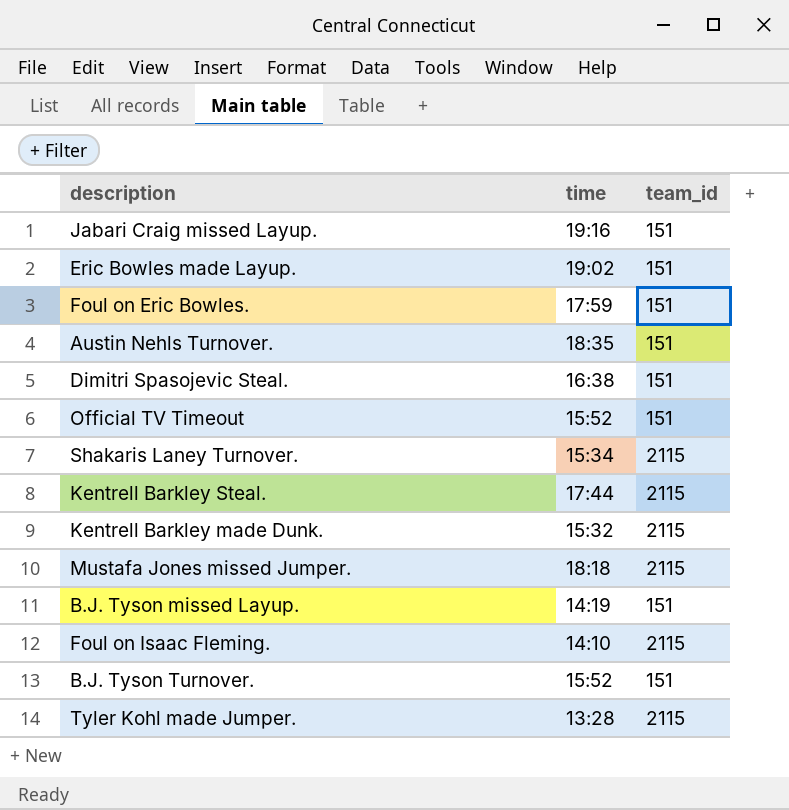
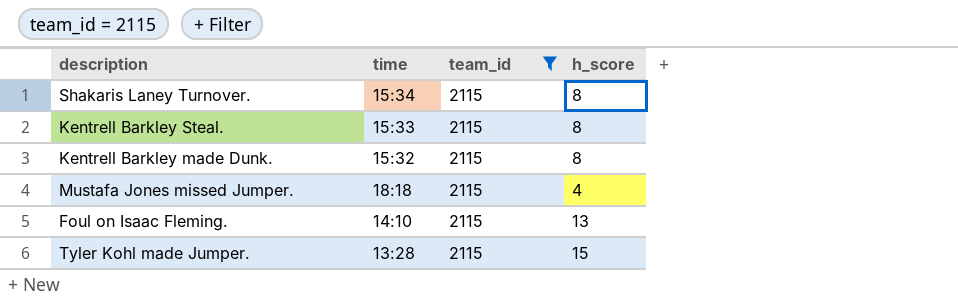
filter: none -> team_id = 2115
column h_score | position: none -> 4
Kentrell Barkley Steal. | time: 17:44 -> 15:33

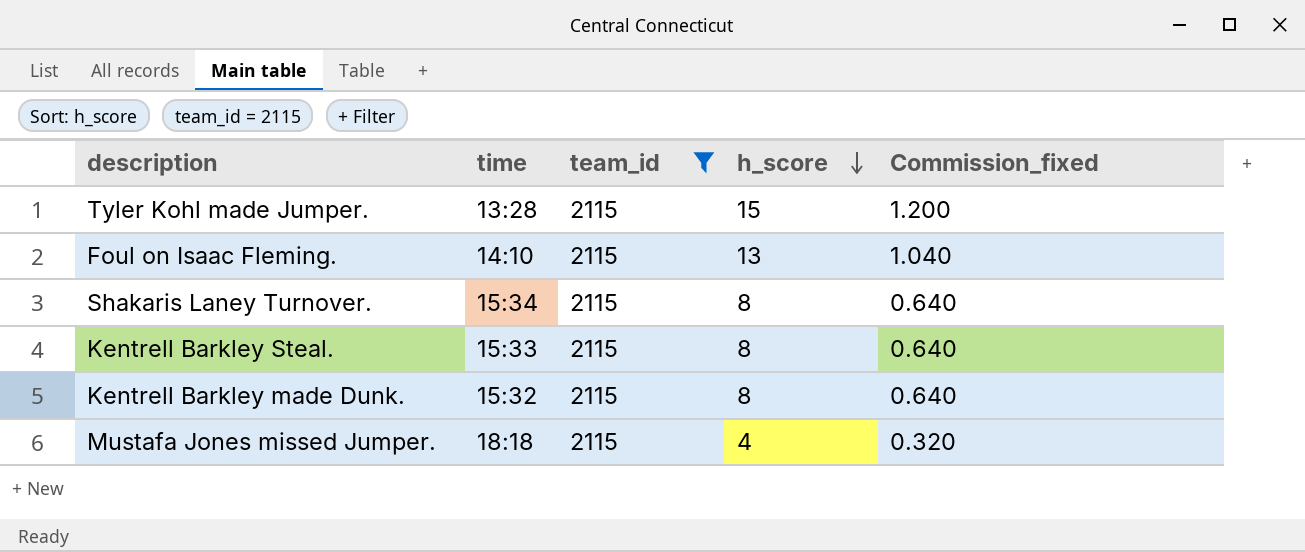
row order: none -> h_score descending
column Commission_fixed | formula: none -> [h_score] * 0.08

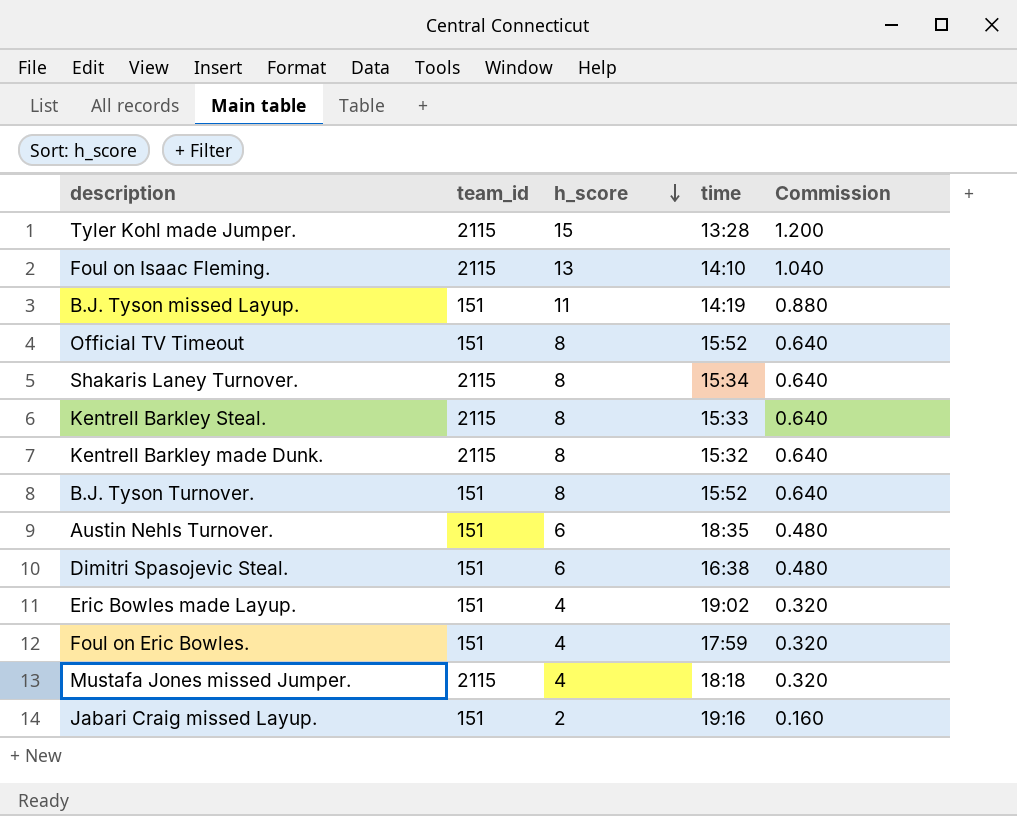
filter: team_id = 2115 -> none
column time | position: 2 -> 4
column name: Commission_fixed -> Commission

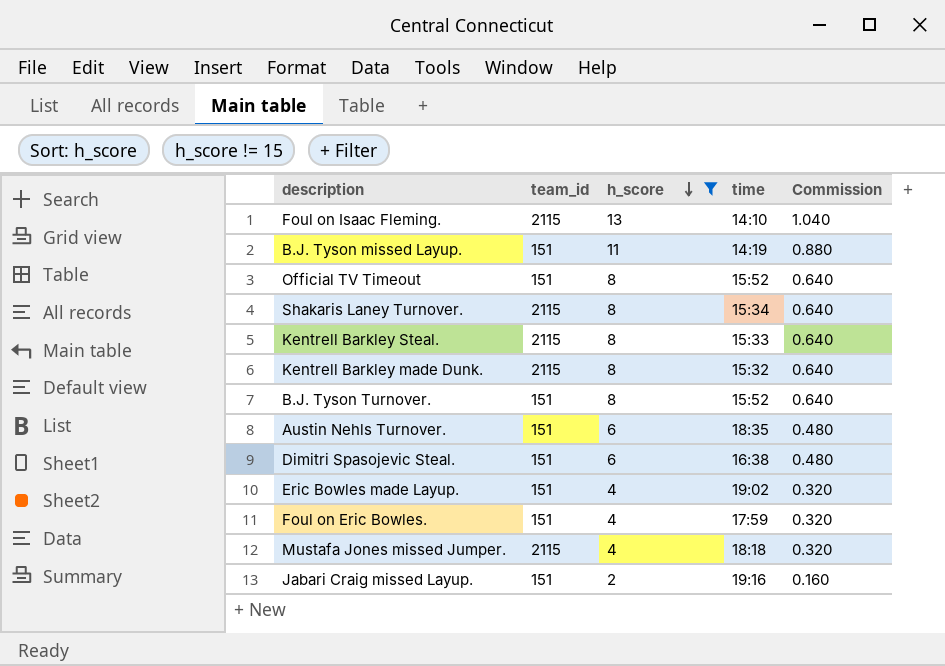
filter: none -> h_score != 15

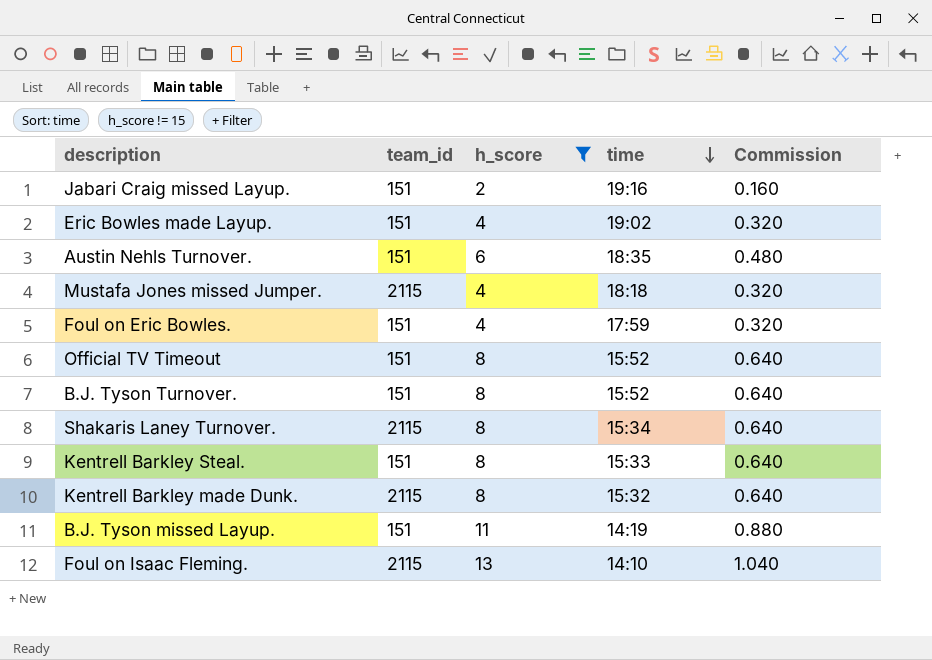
row order: h_score descending -> time descending
row Dimitri Spasojevic Steal.: 151 | 6 | 16:38 | 0.480 -> none
Kentrell Barkley Steal. | team_id: 2115 -> 151

